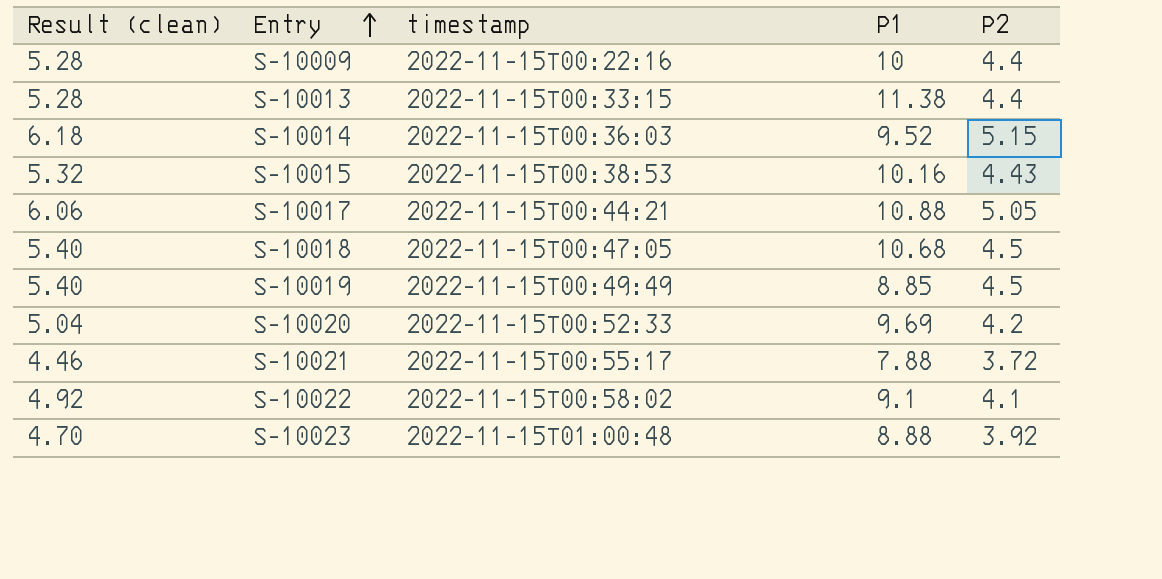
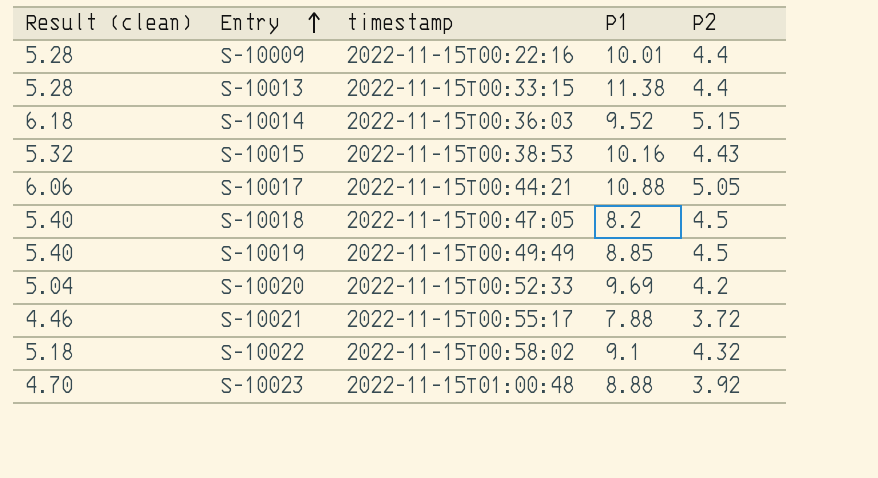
S-10009 | P1: 10 -> 10.01
S-10018 | P1: 10.68 -> 8.2
S-10022 | Result (clean): 4.92 -> 5.18
S-10022 | P2: 4.1 -> 4.32

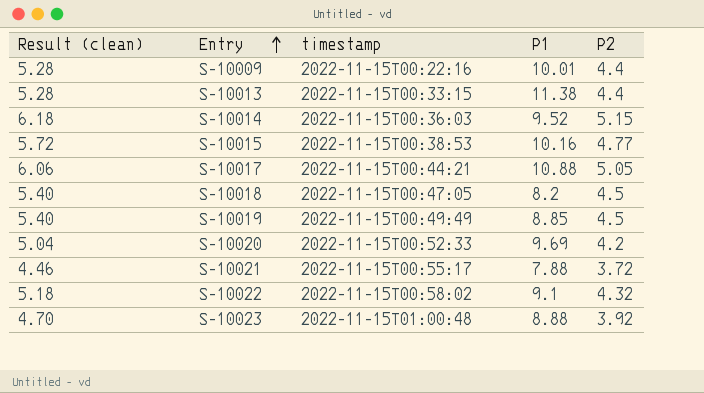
S-10015 | Result (clean): 5.32 -> 5.72
S-10015 | P2: 4.43 -> 4.77

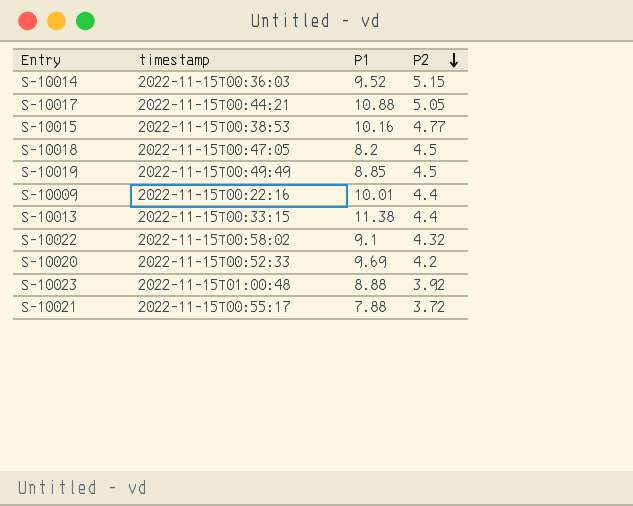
row order: Entry ascending -> P2 descending
column Result (clean) | formula: [P2] * 1.2 -> none

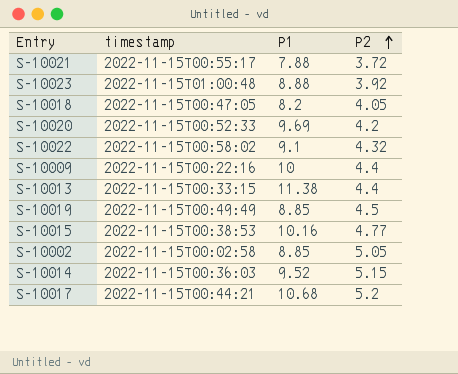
row order: P2 descending -> P2 ascending
S-10018 | P2: 4.5 -> 4.05
S-10009 | P1: 10.01 -> 10
row S-10002: none -> 2022-11-15T00:02:58 | 8.85 | 5.05
S-10017 | P1: 10.88 -> 10.68
S-10017 | P2: 5.05 -> 5.2

